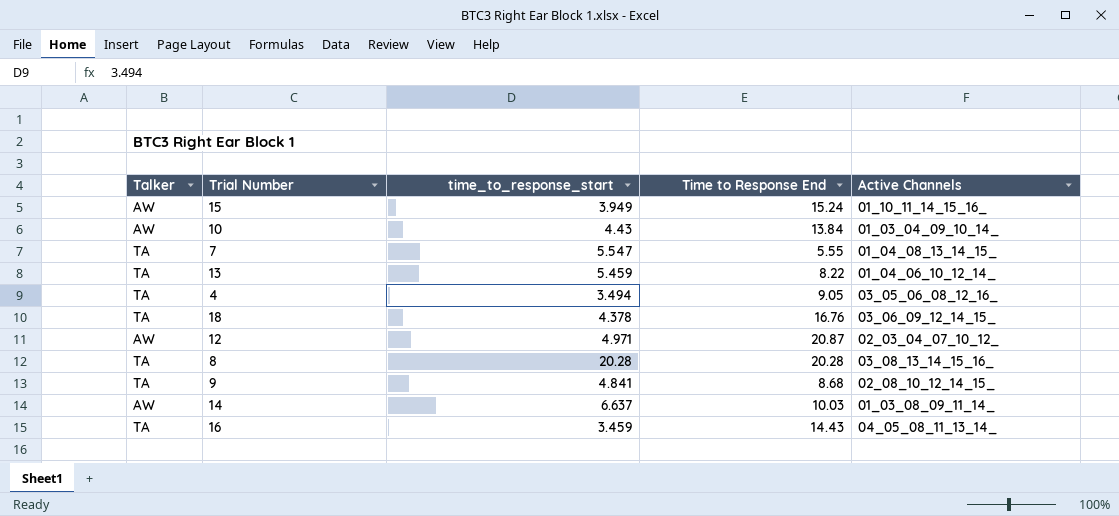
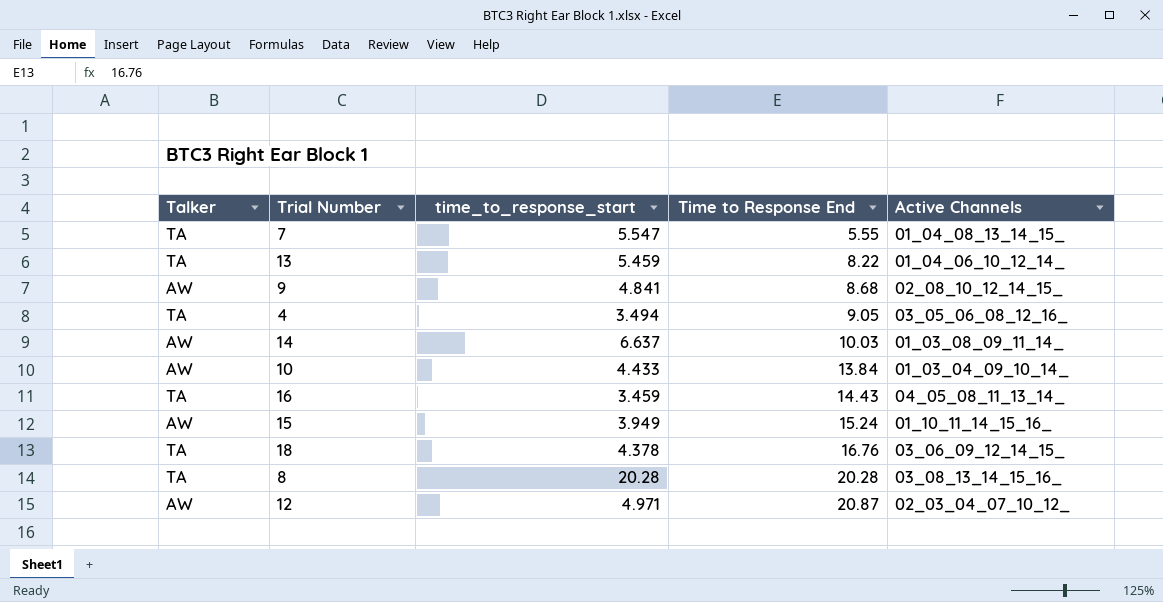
row order: none -> Time to Response End ascending
9 | Talker: TA -> AW
10 | time_to_response_start: 4.43 -> 4.433

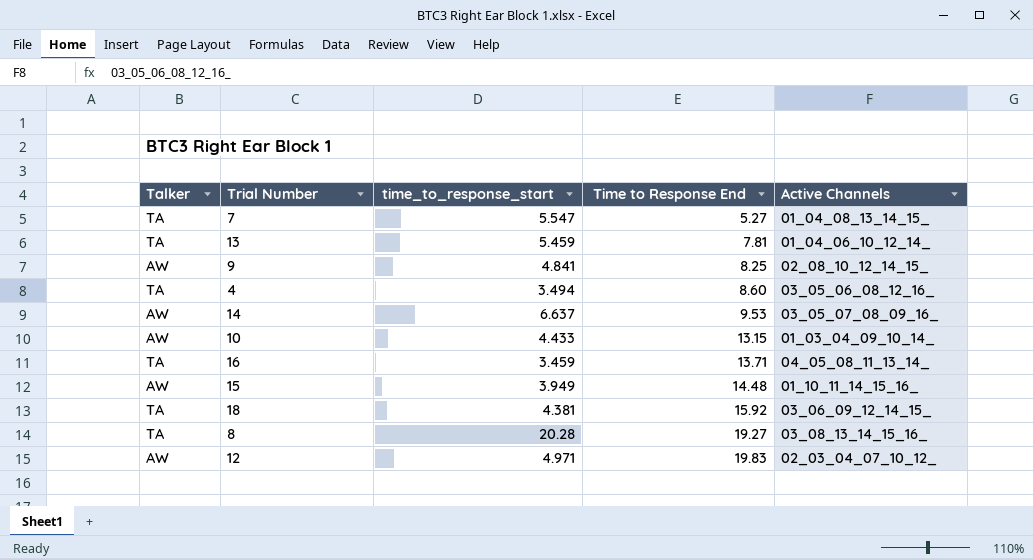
7 | Time to Response End: 5.55 -> 5.27
13 | Time to Response End: 8.22 -> 7.81
9 | Time to Response End: 8.68 -> 8.25
4 | Time to Response End: 9.05 -> 8.60
14 | Time to Response End: 10.03 -> 9.53
14 | Active Channels: 01_03_08_09_11_14_ -> 03_05_07_08_09_16_
10 | Time to Response End: 13.84 -> 13.15
16 | Time to Response End: 14.43 -> 13.71
15 | Time to Response End: 15.24 -> 14.48
18 | time_to_response_start: 4.378 -> 4.381
18 | Time to Response End: 16.76 -> 15.92
8 | Time to Response End: 20.28 -> 19.27
12 | Time to Response End: 20.87 -> 19.83

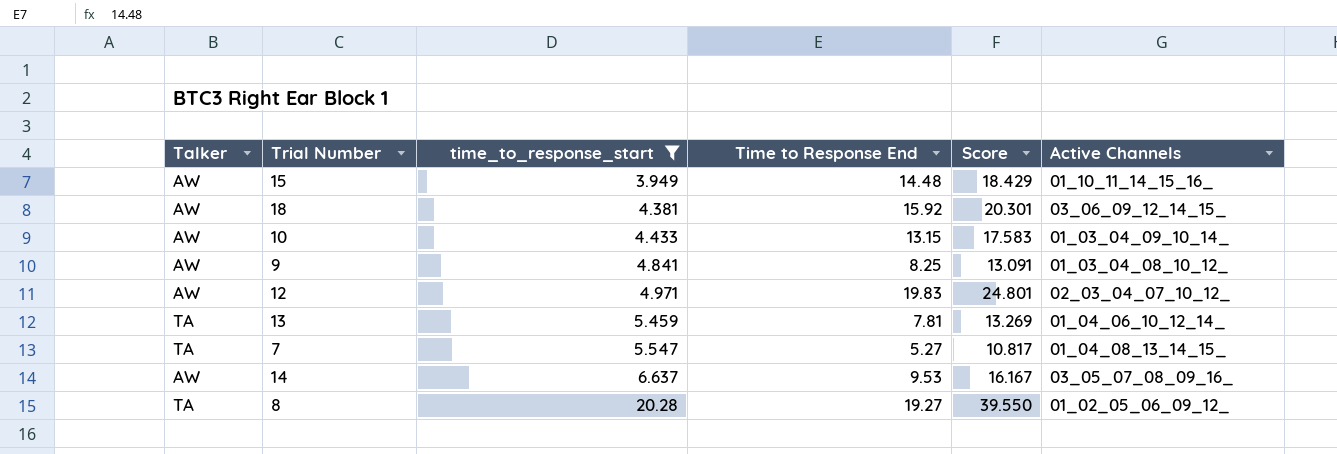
filter: none -> time_to_response_start >= 3.949
row order: Time to Response End ascending -> time_to_response_start ascending
column Score | formula: none -> [time_to_response_start] + [Time to Response End]
18 | Talker: TA -> AW
9 | Active Channels: 02_08_10_12_14_15_ -> 01_03_04_08_10_12_
8 | Active Channels: 03_08_13_14_15_16_ -> 01_02_05_06_09_12_

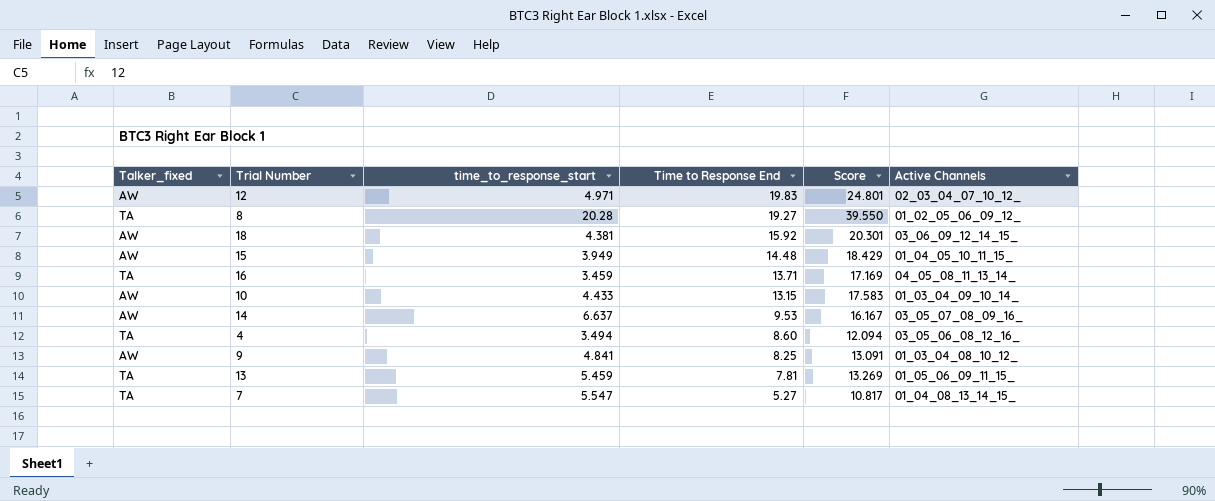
filter: time_to_response_start >= 3.949 -> none
row order: time_to_response_start ascending -> Time to Response End descending
column name: Talker -> Talker_fixed
15 | Active Channels: 01_10_11_14_15_16_ -> 01_04_05_10_11_15_
13 | Active Channels: 01_04_06_10_12_14_ -> 01_05_06_09_11_15_

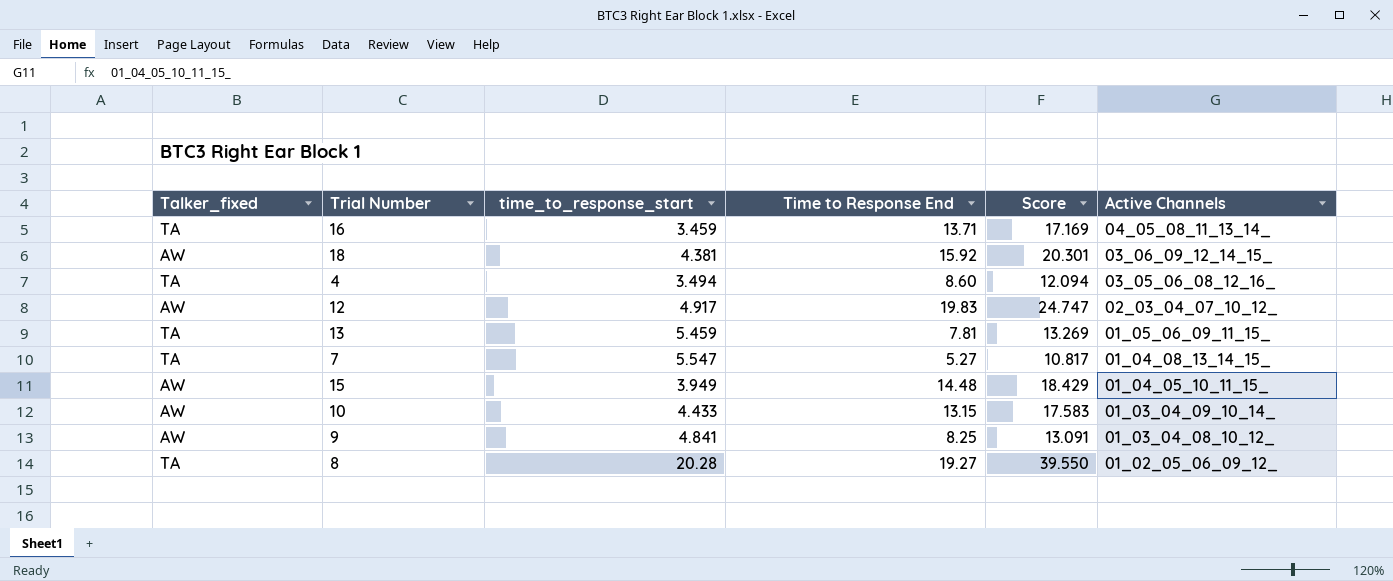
row order: Time to Response End descending -> Active Channels descending
row 14: AW | 6.637 | 9.53 | 16.167 | 03_05_07_08_09_16_ -> none
12 | time_to_response_start: 4.971 -> 4.917
12 | Score: 24.801 -> 24.747

